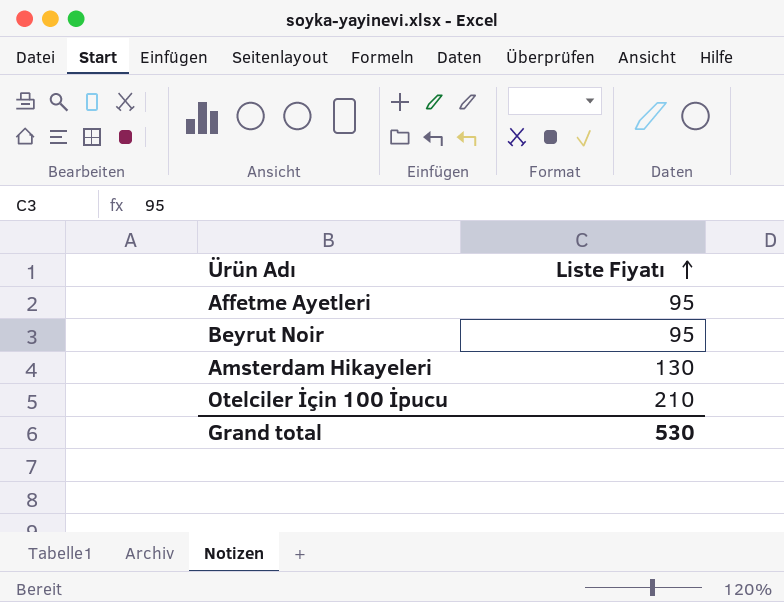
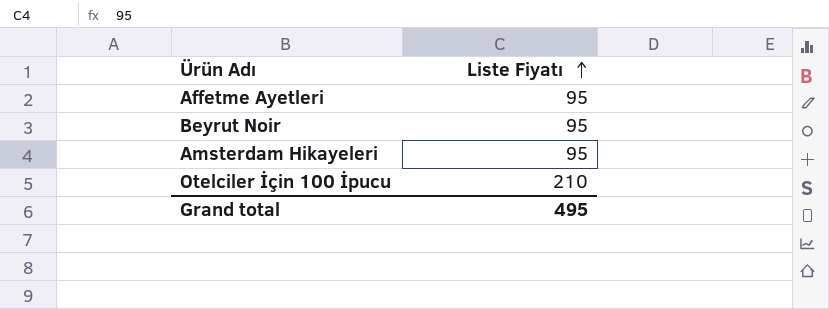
Amsterdam Hikayeleri | Liste Fiyatı: 130 -> 95
Grand total | Liste Fiyatı: 530 -> 495

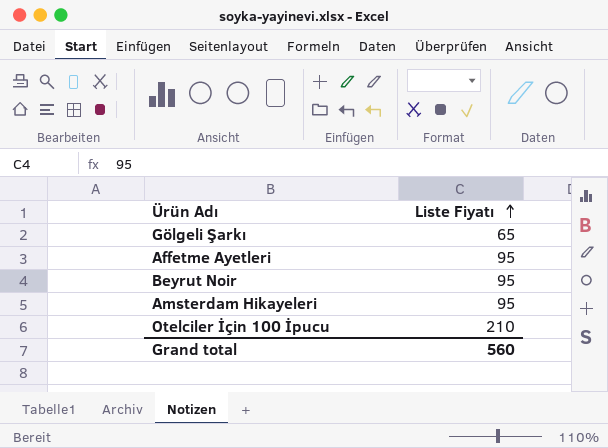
row Gölgeli Şarkı: none -> 65
Grand total | Liste Fiyatı: 495 -> 560

